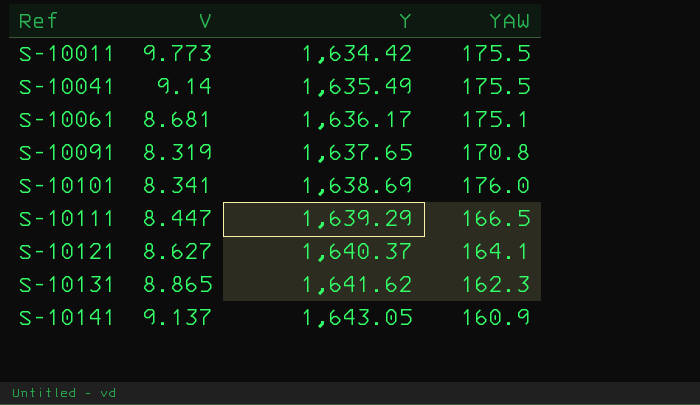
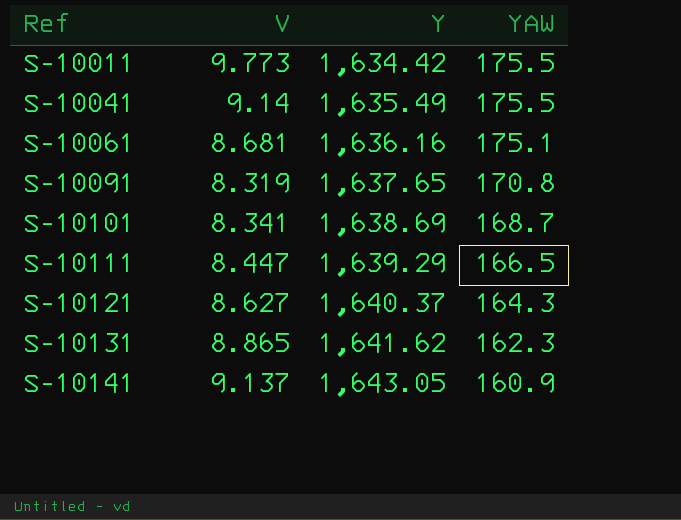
S-10061 | Y: 1,636.17 -> 1,636.16
S-10101 | YAW: 176.0 -> 168.7
S-10121 | YAW: 164.1 -> 164.3

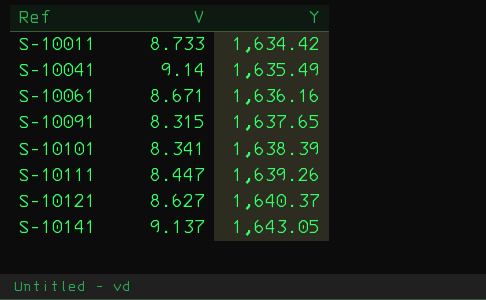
column YAW | position: 4 -> none
row S-10131: 8.865 | 1,641.62 | 162.3 -> none
S-10011 | V: 9.773 -> 8.733
S-10061 | V: 8.681 -> 8.671
S-10091 | V: 8.319 -> 8.315
S-10101 | Y: 1,638.69 -> 1,638.39
S-10111 | Y: 1,639.29 -> 1,639.26

